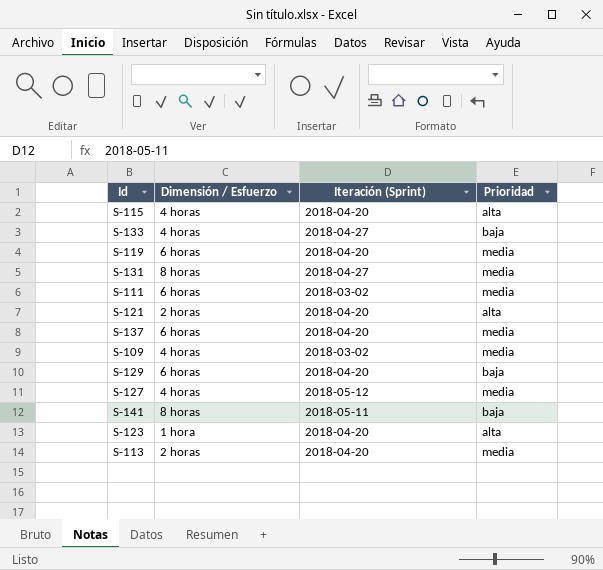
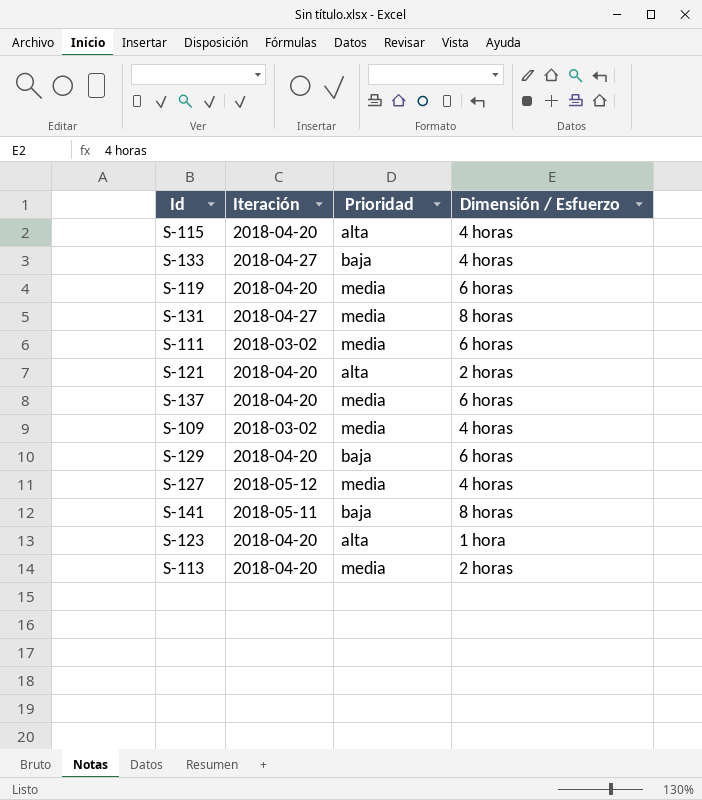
column name: Iteración (Sprint) -> Iteración
column Dimensión / Esfuerzo | position: 2 -> 4

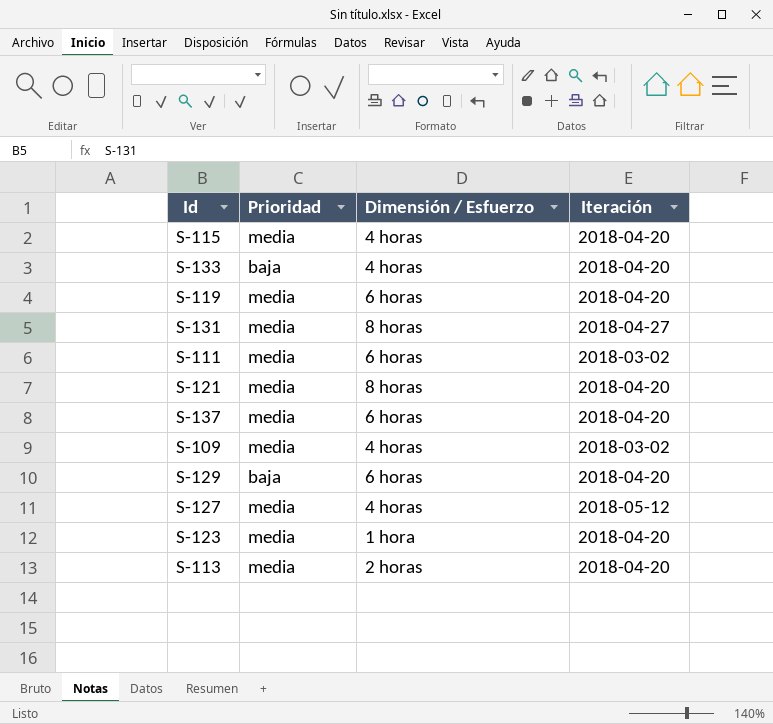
column Iteración | position: 2 -> 4
row S-141: 2018-05-11 | baja | 8 horas -> none
S-115 | Prioridad: alta -> media
S-133 | Iteración: 2018-04-27 -> 2018-04-20
S-121 | Prioridad: alta -> media
S-121 | Dimensión / Esfuerzo: 2 horas -> 8 horas
S-123 | Prioridad: alta -> media

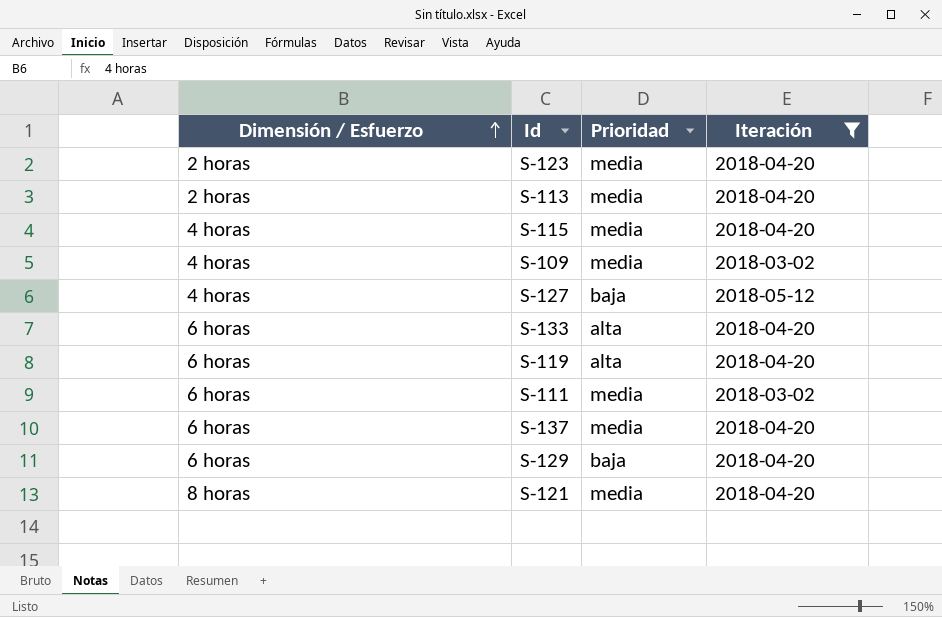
filter: none -> Iteración != 2018-04-27
row order: none -> Dimensión / Esfuerzo ascending
column Dimensión / Esfuerzo | position: 3 -> 1
S-123 | Dimensión / Esfuerzo: 1 hora -> 2 horas
S-127 | Prioridad: media -> baja
S-133 | Dimensión / Esfuerzo: 4 horas -> 6 horas
S-133 | Prioridad: baja -> alta
S-119 | Prioridad: media -> alta

